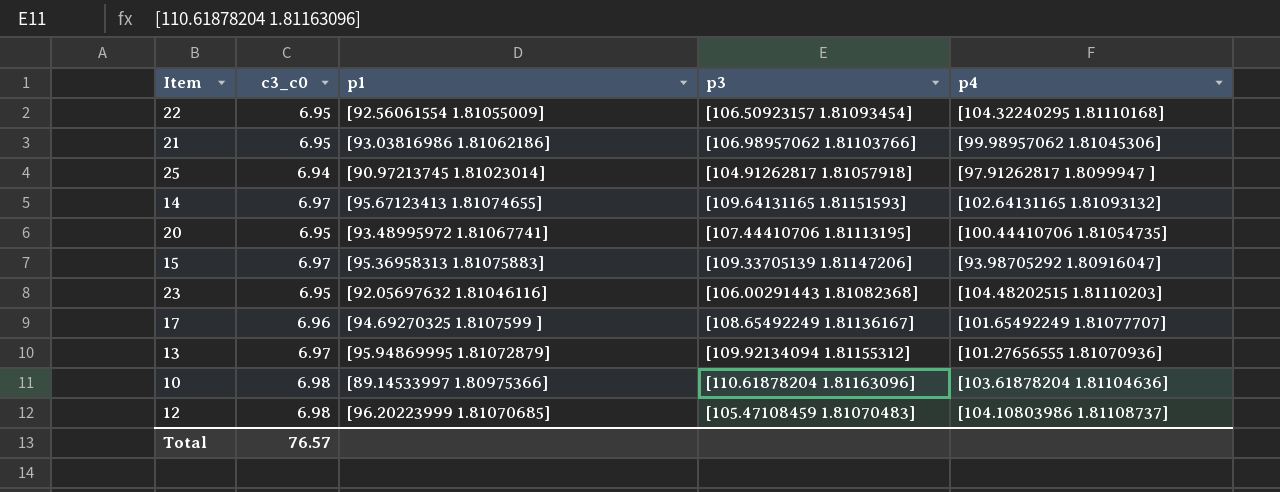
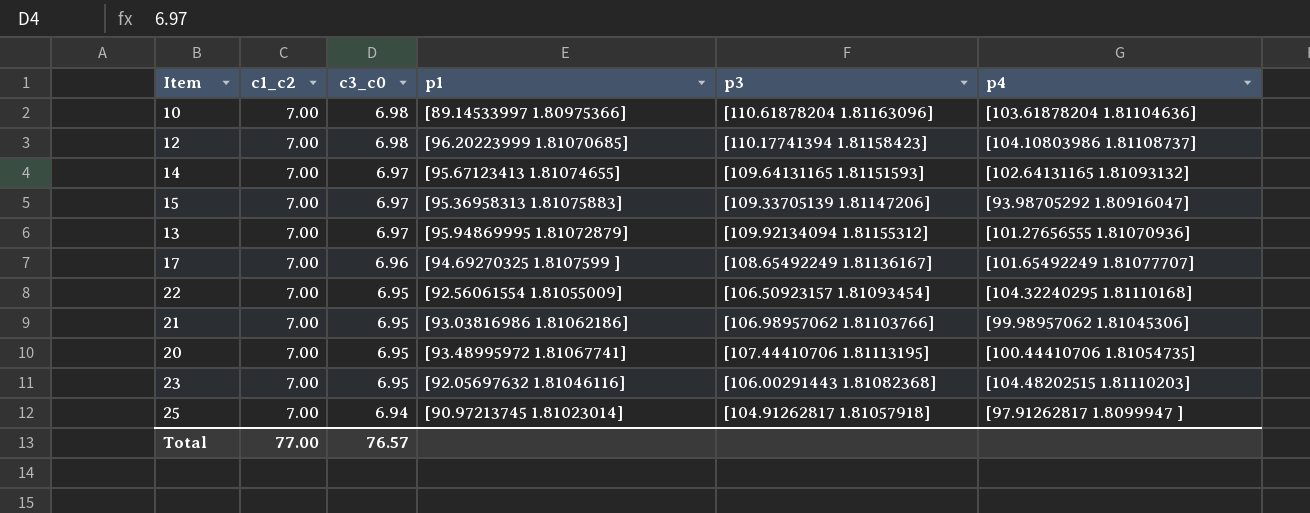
row order: none -> c3_c0 descending
column c1_c2 | position: none -> 2
12 | p3: [105.47108459 1.81070483] -> [110.17741394 1.81158423]

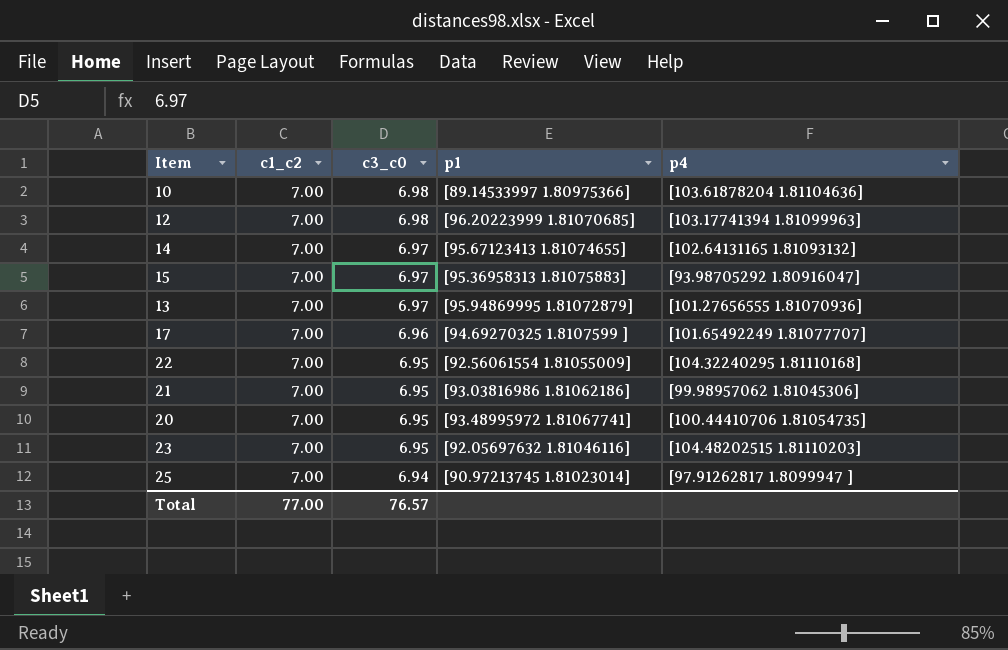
column p3 | position: 5 -> none
12 | p4: [104.10803986 1.81108737] -> [103.17741394 1.81099963]

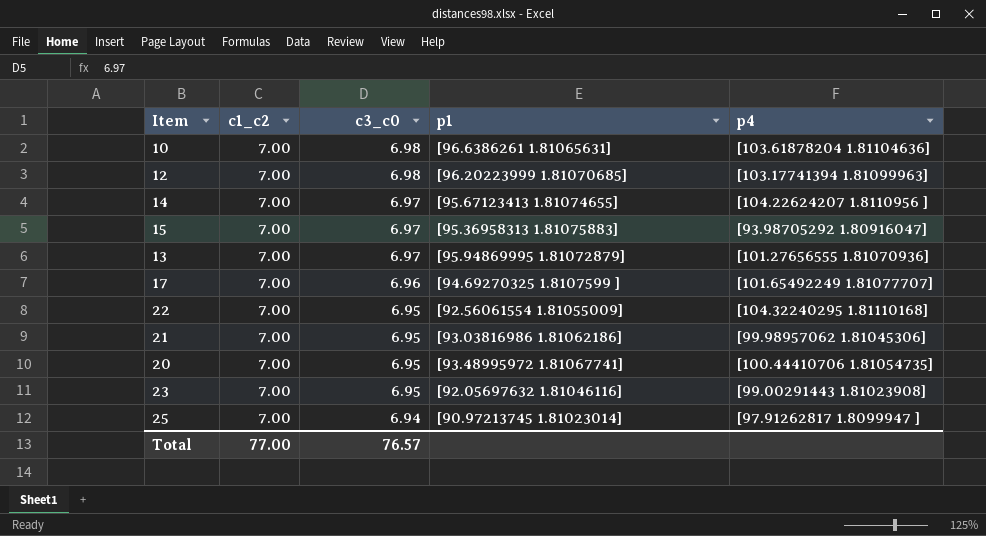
10 | p1: [89.14533997 1.80975366] -> [96.6386261 1.81065631]
14 | p4: [102.64131165 1.81093132] -> [104.22624207 1.8110956 ]
23 | p4: [104.48202515 1.81110203] -> [99.00291443 1.81023908]

